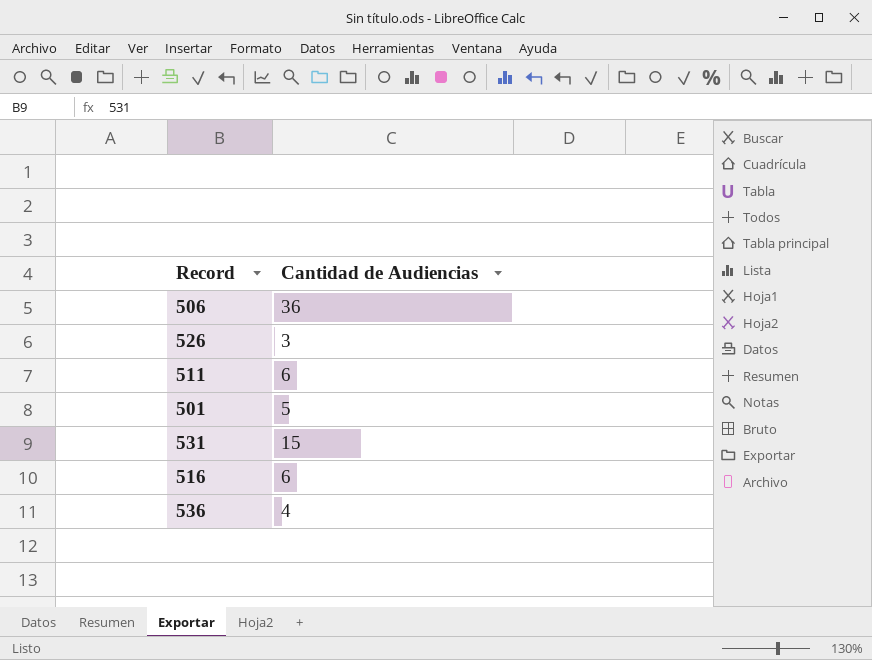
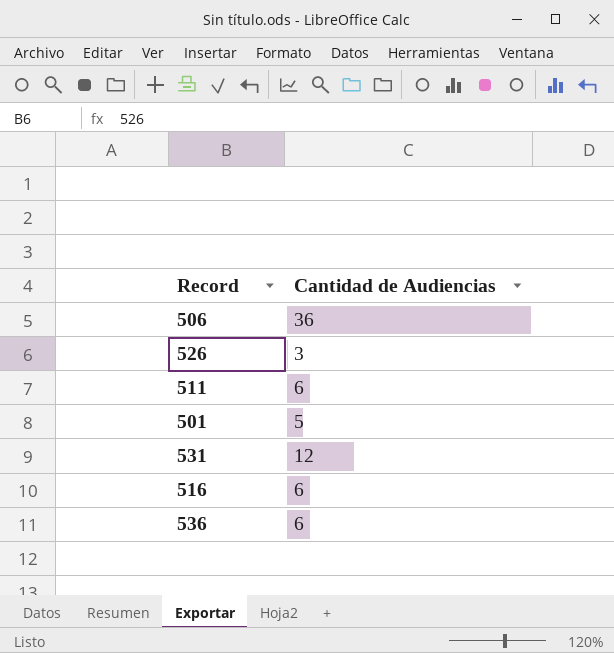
531 | Cantidad de Audiencias: 15 -> 12
536 | Cantidad de Audiencias: 4 -> 6

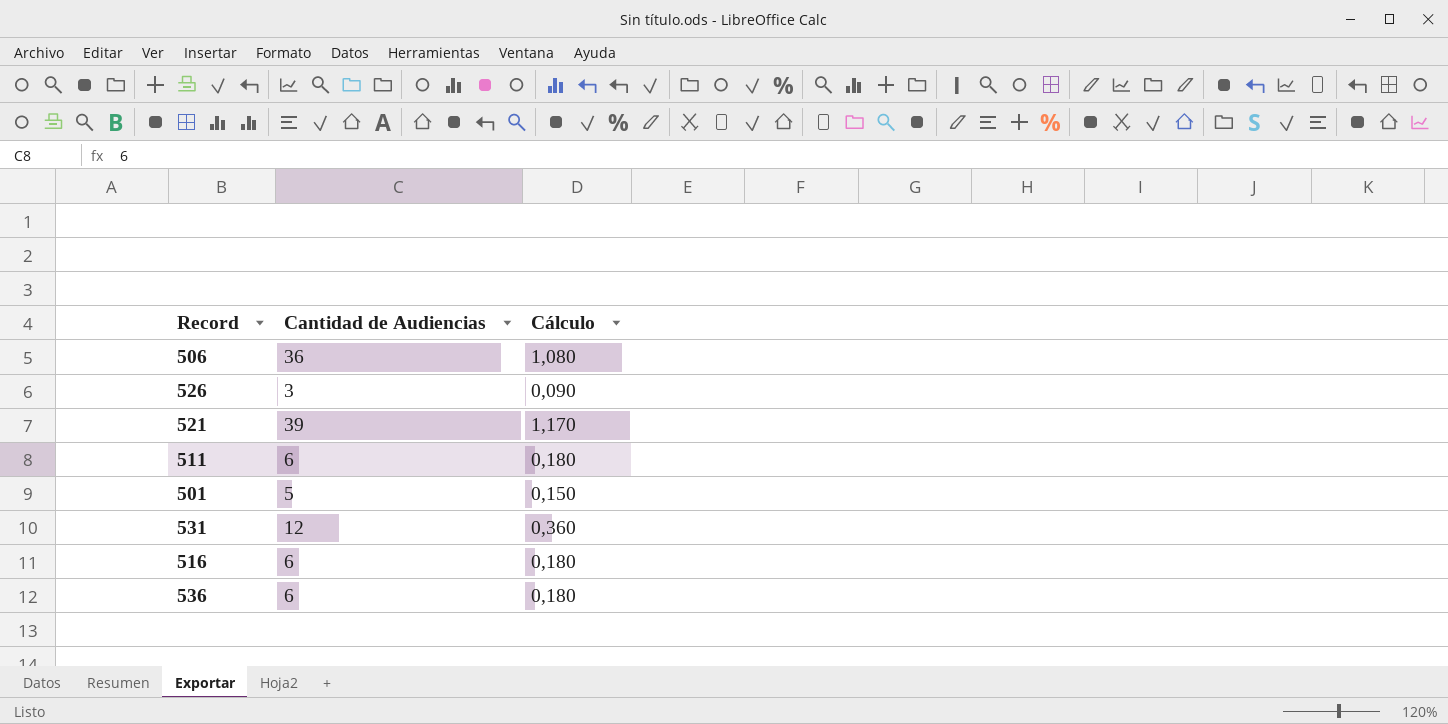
column Cálculo | formula: none -> [Cantidad de Audiencias] * 0,03
row 521: none -> 39 | 1,170

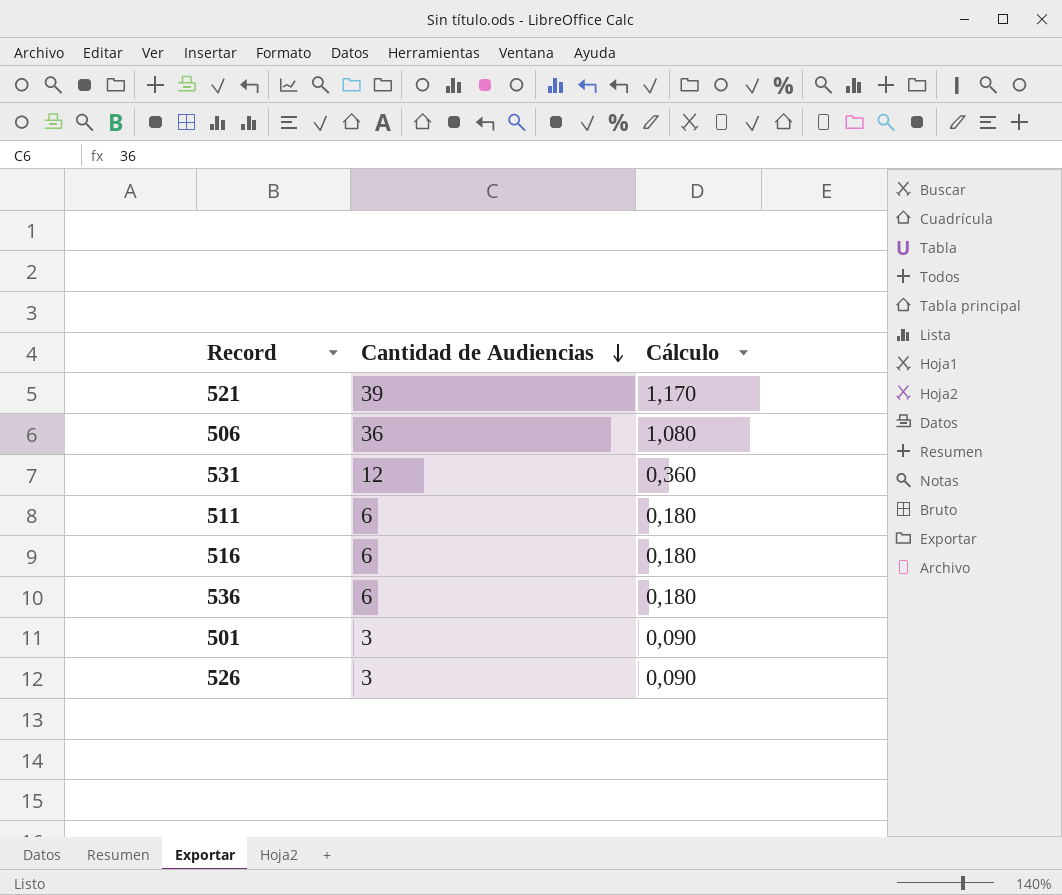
row order: none -> Cantidad de Audiencias descending
501 | Cantidad de Audiencias: 5 -> 3
501 | Cálculo: 0,150 -> 0,090

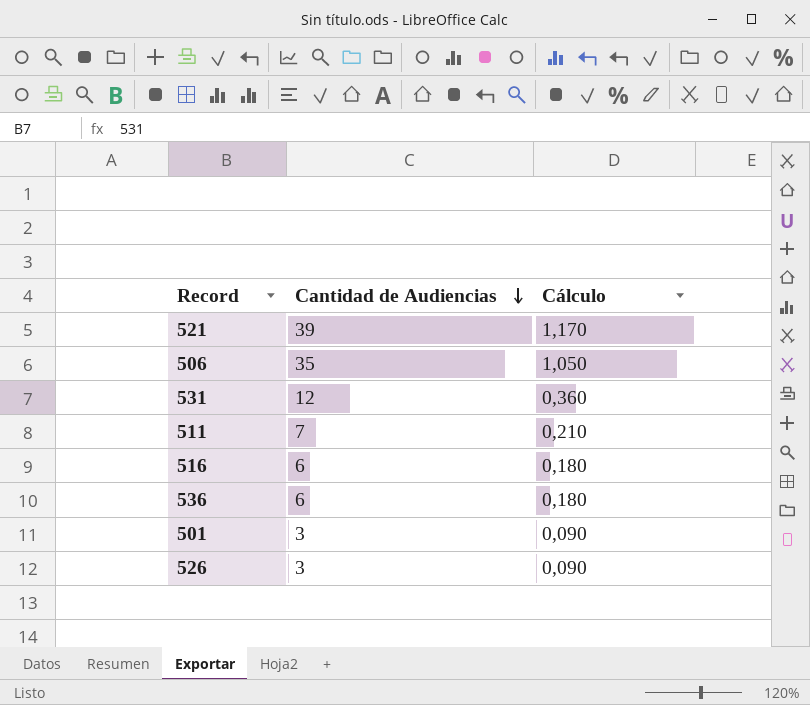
506 | Cantidad de Audiencias: 36 -> 35
506 | Cálculo: 1,080 -> 1,050
511 | Cantidad de Audiencias: 6 -> 7
511 | Cálculo: 0,180 -> 0,210

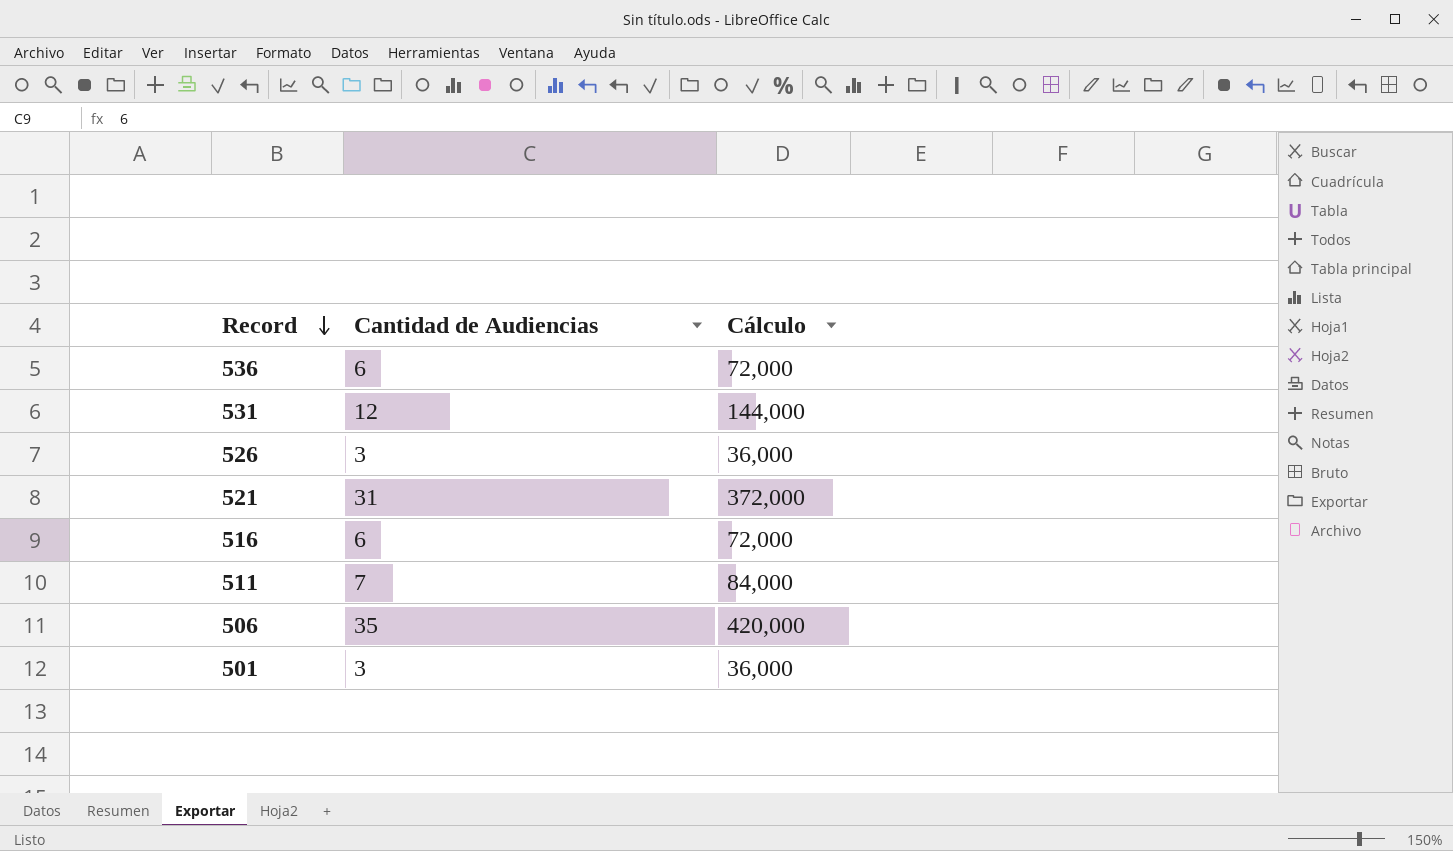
row order: Cantidad de Audiencias descending -> Record descending
column Cálculo | formula: [Cantidad de Audiencias] * 0,03 -> [Cantidad de Audiencias] * 12
521 | Cantidad de Audiencias: 39 -> 31

